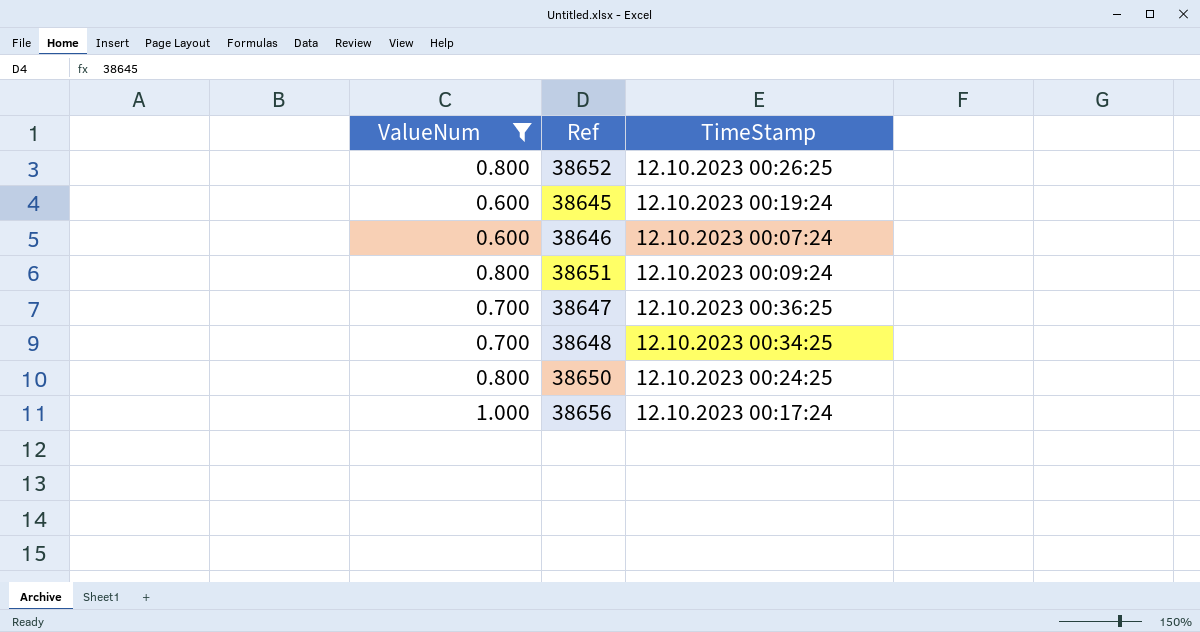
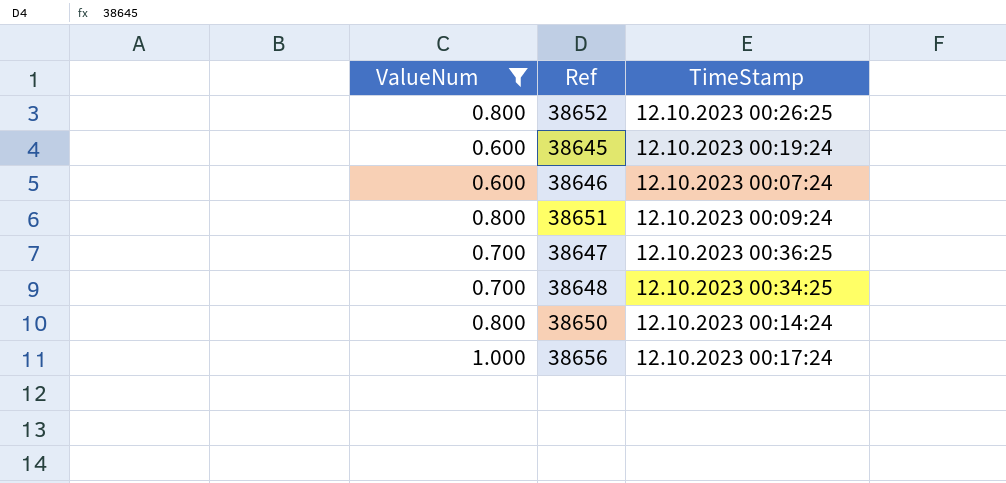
38650 | TimeStamp: 12.10.2023 00:24:25 -> 12.10.2023 00:14:24

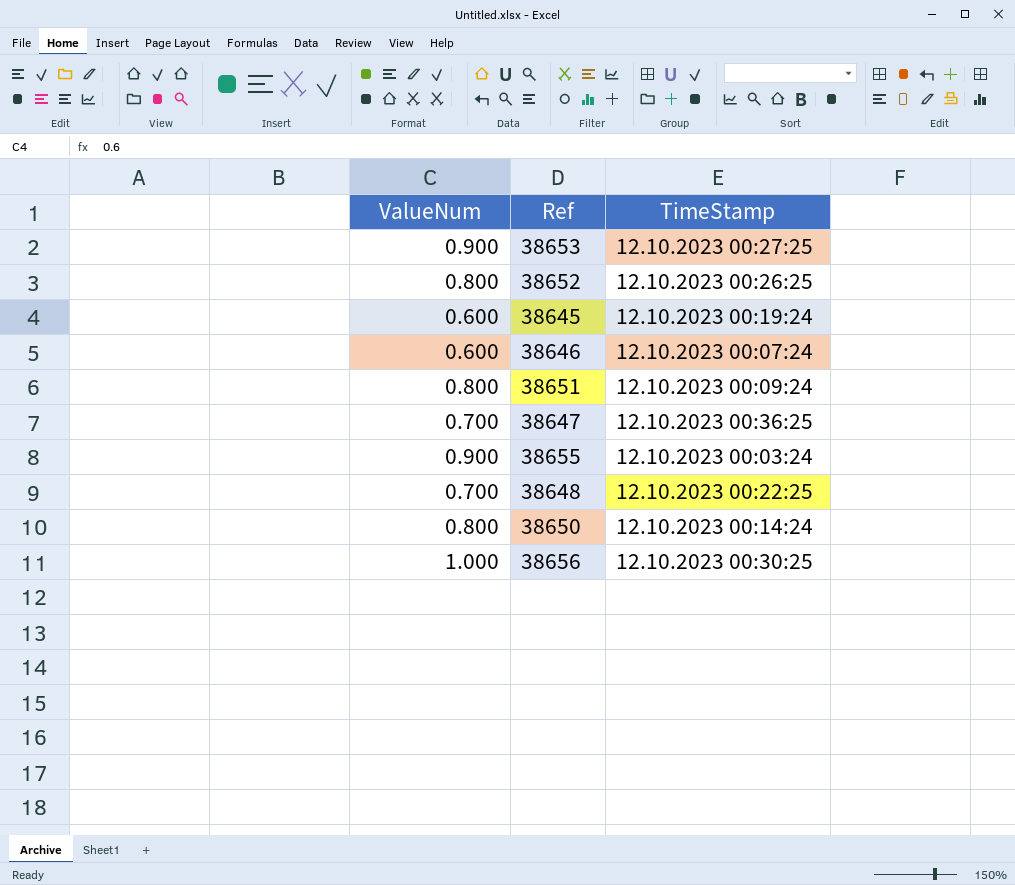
filter: ValueNum != 0.900 -> none
38648 | TimeStamp: 12.10.2023 00:34:25 -> 12.10.2023 00:22:25
38656 | TimeStamp: 12.10.2023 00:17:24 -> 12.10.2023 00:30:25

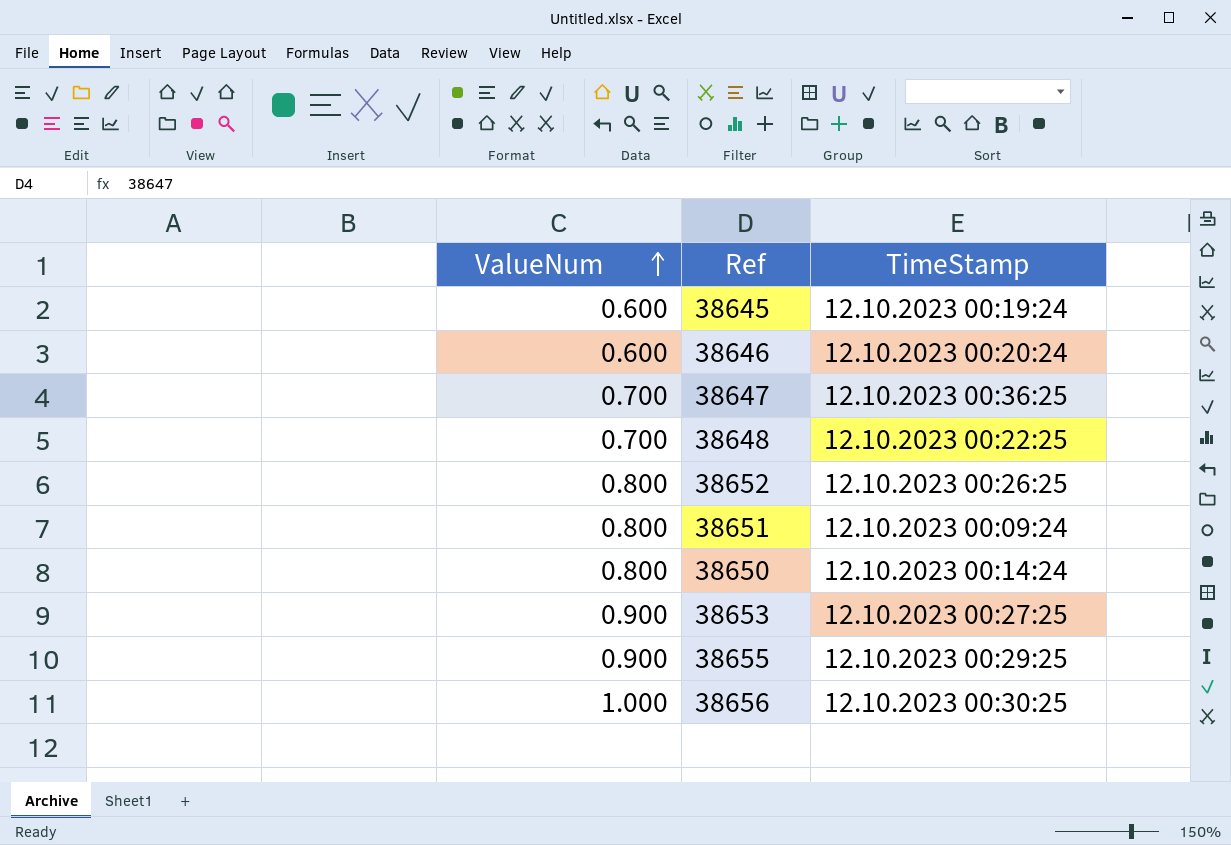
row order: none -> ValueNum ascending
38646 | TimeStamp: 12.10.2023 00:07:24 -> 12.10.2023 00:20:24
38655 | TimeStamp: 12.10.2023 00:03:24 -> 12.10.2023 00:29:25

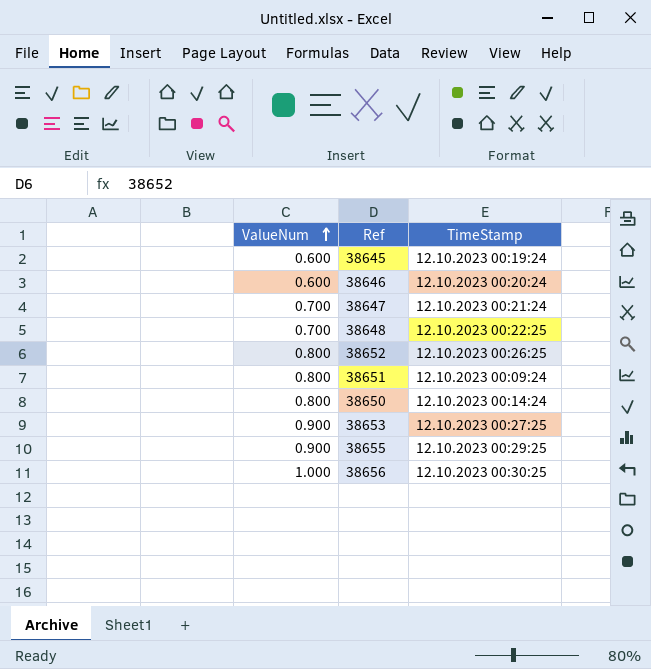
38647 | TimeStamp: 12.10.2023 00:36:25 -> 12.10.2023 00:21:24

